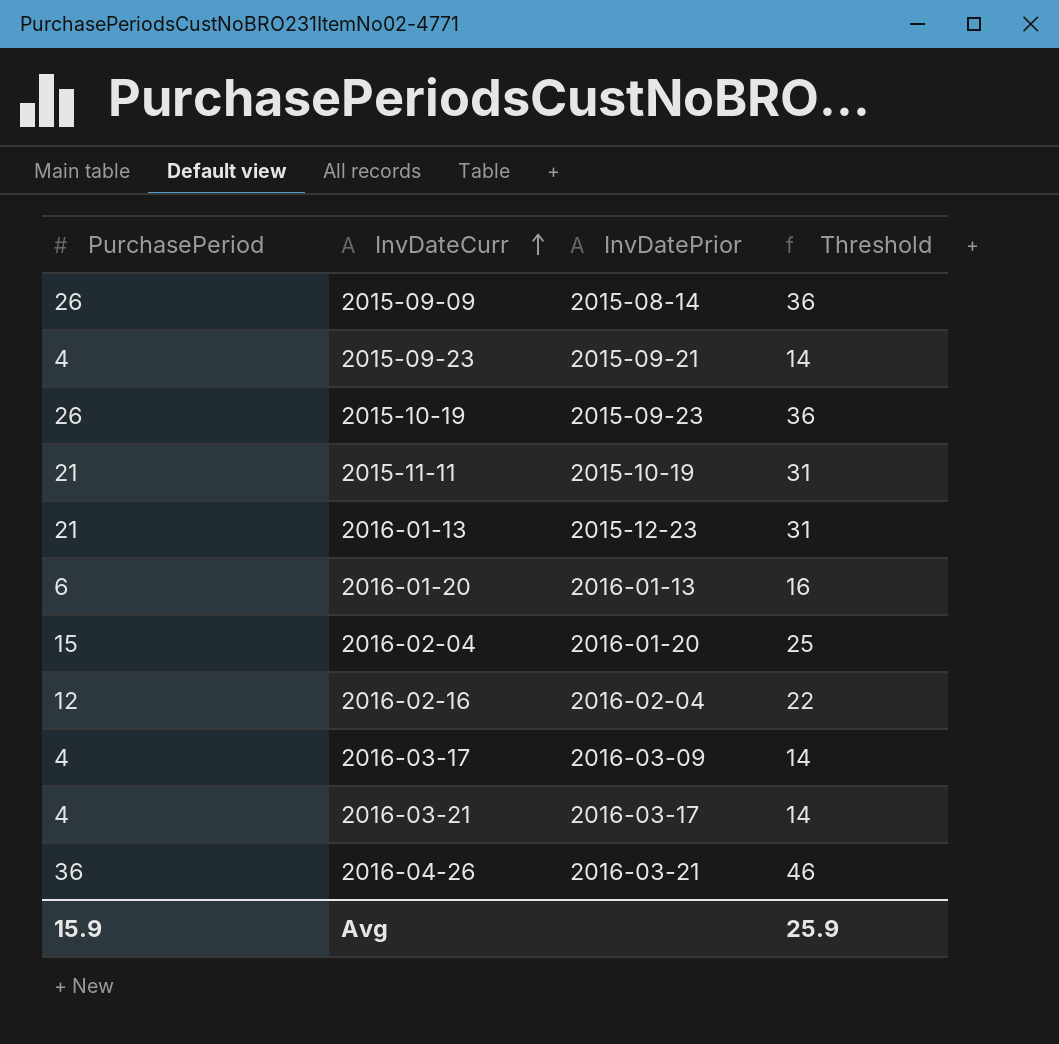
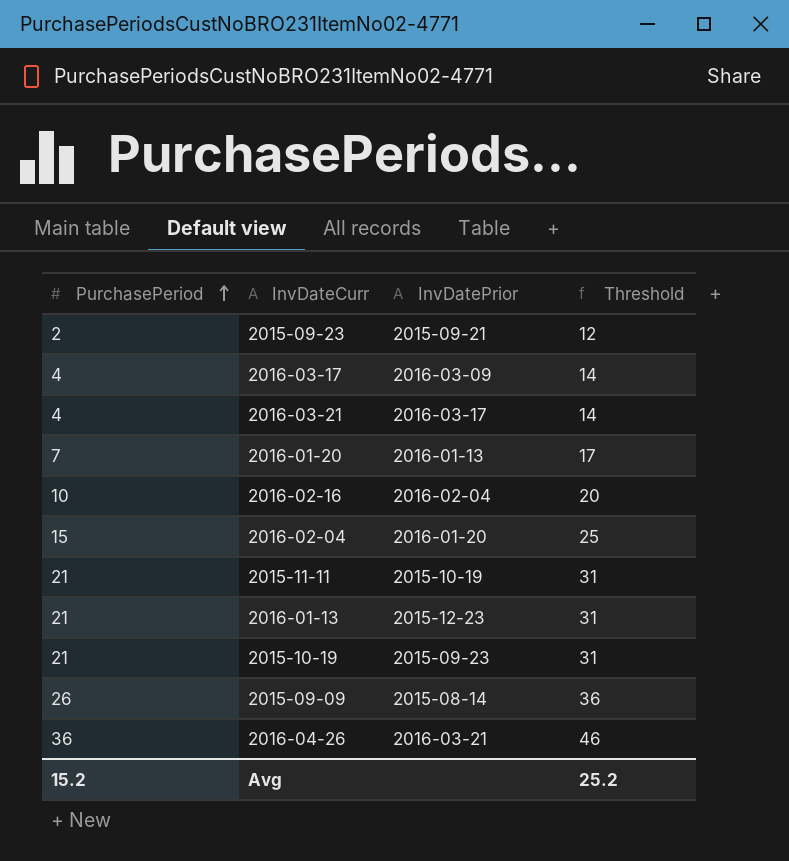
row order: InvDateCurr ascending -> PurchasePeriod ascending
2015-09-23 | PurchasePeriod: 4 -> 2
2015-09-23 | Threshold: 14 -> 12
2016-01-20 | PurchasePeriod: 6 -> 7
2016-01-20 | Threshold: 16 -> 17
2016-02-16 | PurchasePeriod: 12 -> 10
2016-02-16 | Threshold: 22 -> 20
2015-10-19 | PurchasePeriod: 26 -> 21
2015-10-19 | Threshold: 36 -> 31
Avg | PurchasePeriod: 15.9 -> 15.2
Avg | Threshold: 25.9 -> 25.2

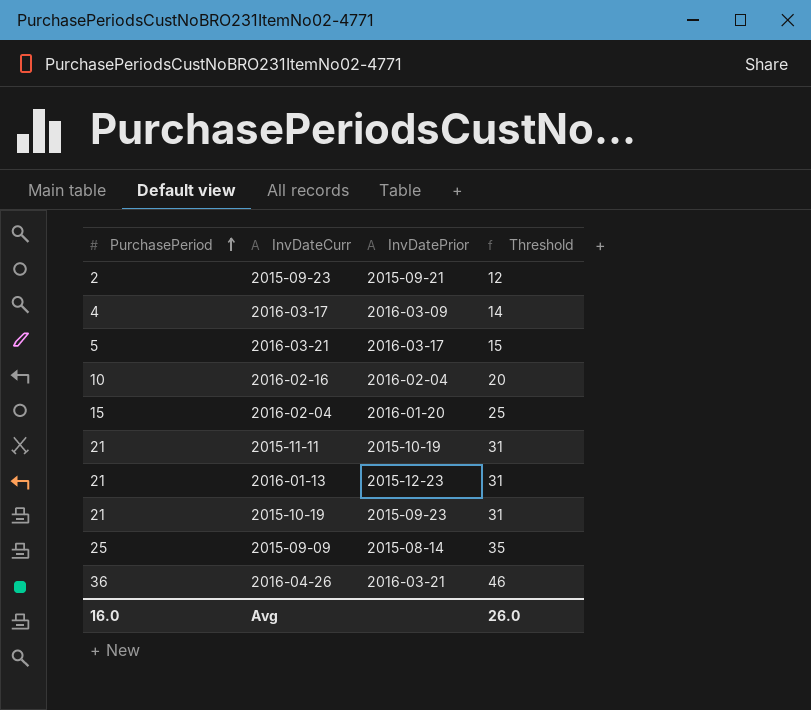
row 2016-01-20: 7 | 2016-01-13 | 17 -> none
2016-03-21 | PurchasePeriod: 4 -> 5
2016-03-21 | Threshold: 14 -> 15
2015-09-09 | PurchasePeriod: 26 -> 25
2015-09-09 | Threshold: 36 -> 35
Avg | PurchasePeriod: 15.2 -> 16.0
Avg | Threshold: 25.2 -> 26.0

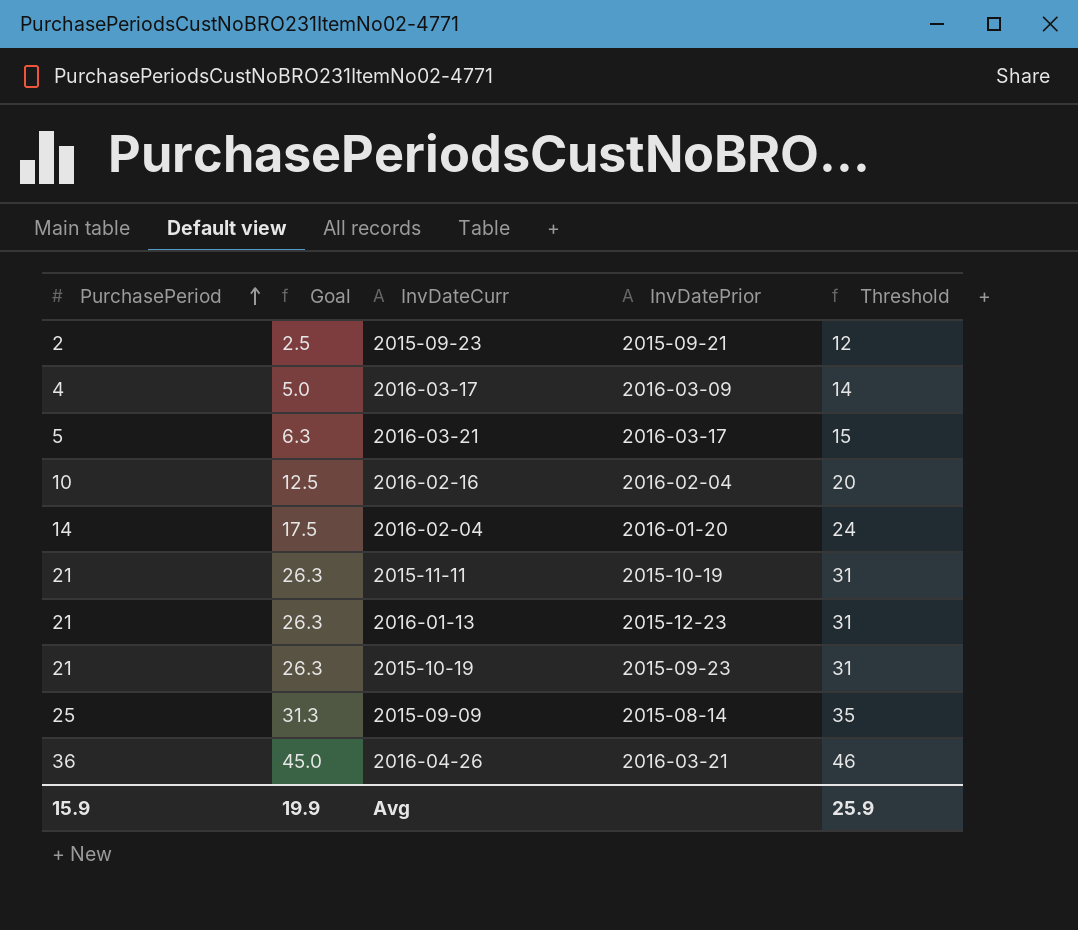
column Goal | formula: none -> [PurchasePeriod] * 1.25
2016-02-04 | PurchasePeriod: 15 -> 14
2016-02-04 | Threshold: 25 -> 24
Avg | PurchasePeriod: 16.0 -> 15.9
Avg | Threshold: 26.0 -> 25.9

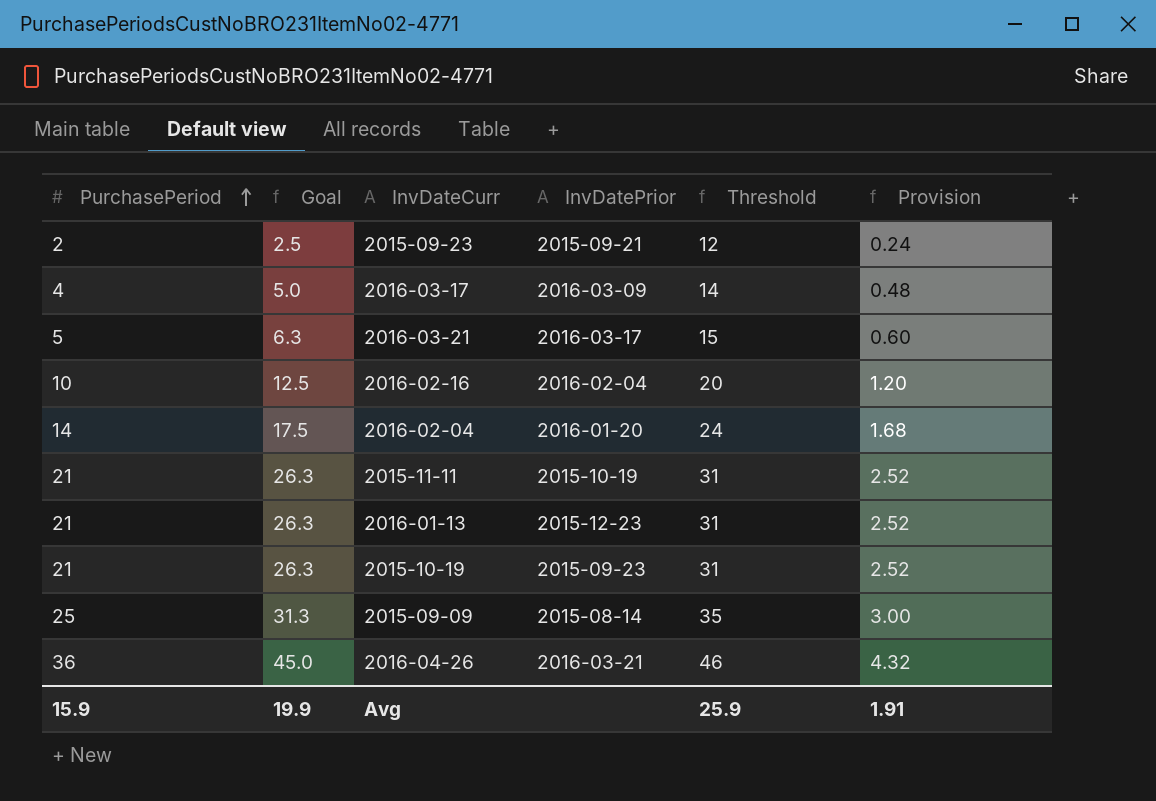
column Provision | formula: none -> [PurchasePeriod] * 0.12

